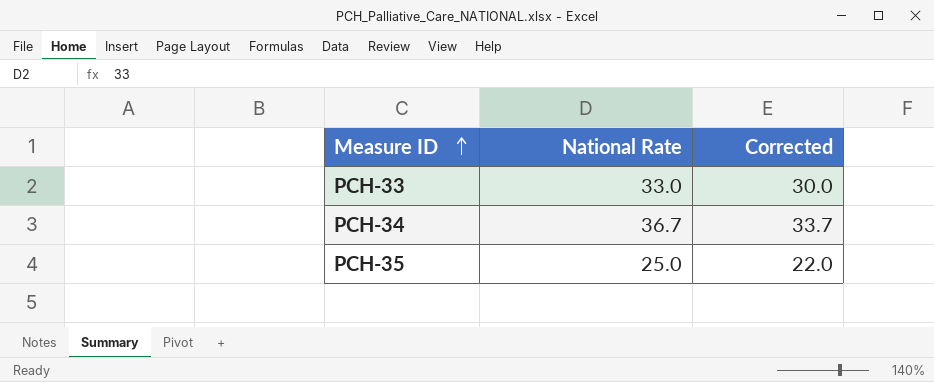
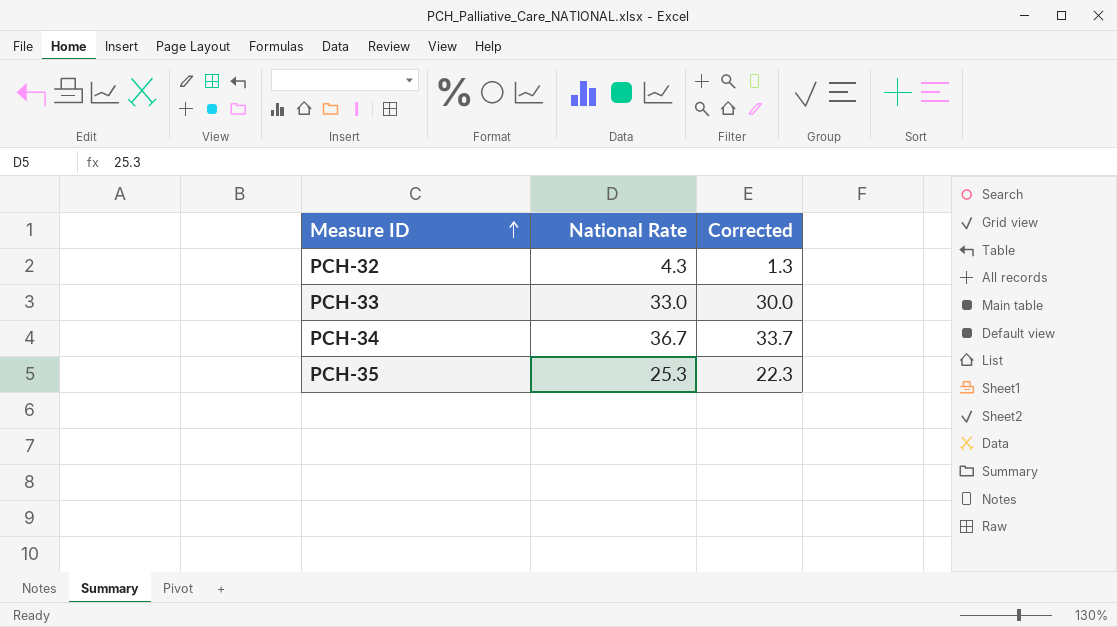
row PCH-32: none -> 4.3 | 1.3
PCH-35 | National Rate: 25.0 -> 25.3
PCH-35 | Corrected: 22.0 -> 22.3

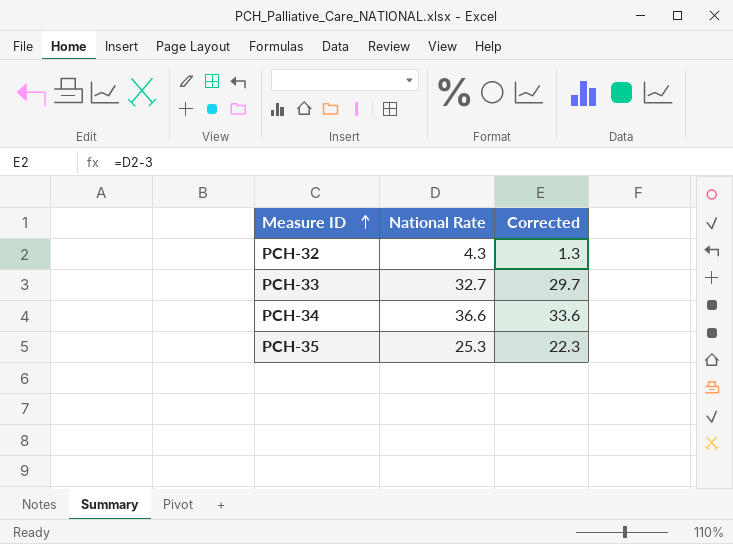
PCH-33 | National Rate: 33.0 -> 32.7
PCH-33 | Corrected: 30.0 -> 29.7
PCH-34 | National Rate: 36.7 -> 36.6
PCH-34 | Corrected: 33.7 -> 33.6

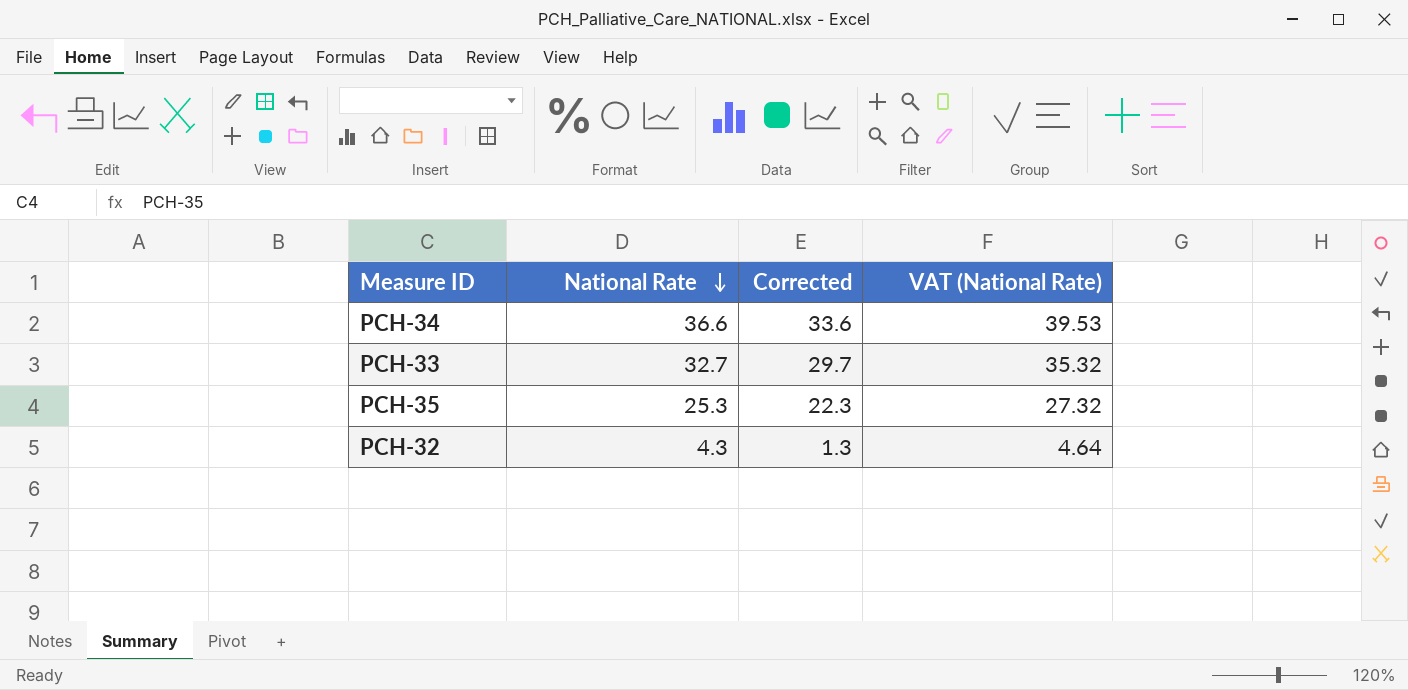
row order: Measure ID ascending -> National Rate descending
column VAT (National Rate) | formula: none -> [National Rate] * 1.08

